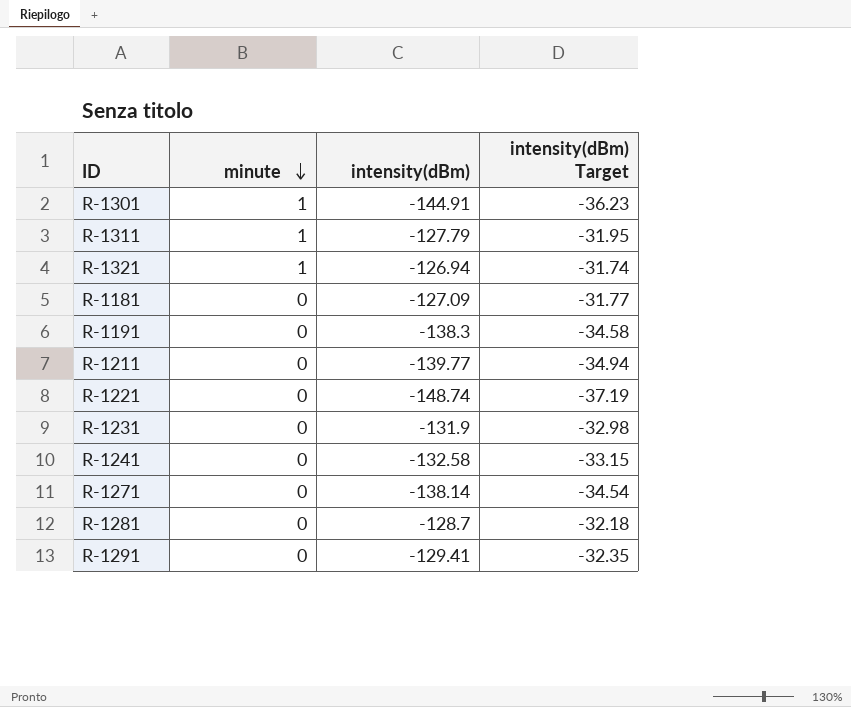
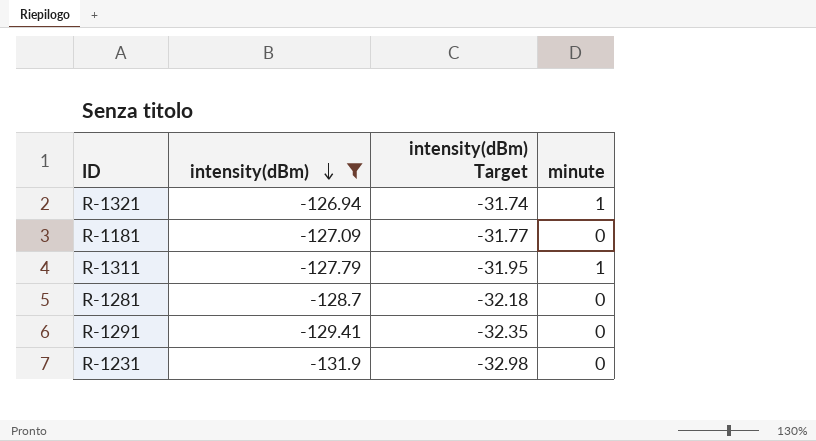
filter: none -> intensity(dBm) >= -131.9
row order: minute descending -> intensity(dBm) descending
column minute | position: 2 -> 4

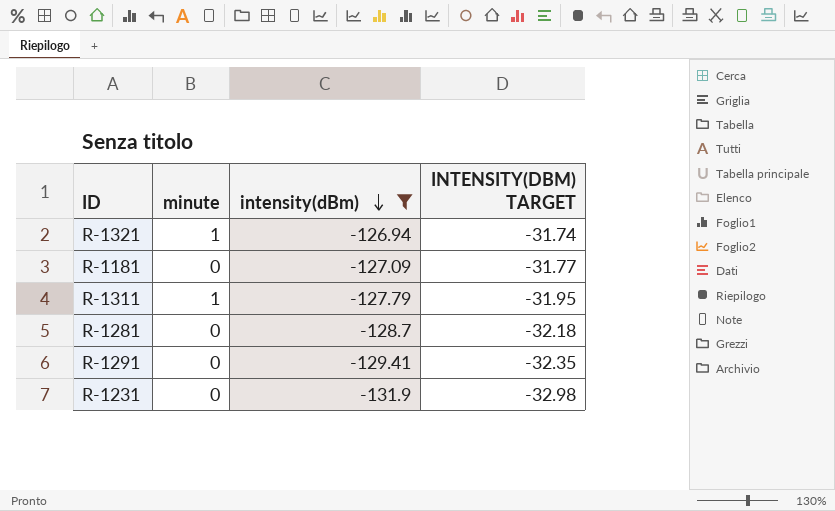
column minute | position: 4 -> 2
column name: intensity(dBm) Target -> INTENSITY(DBM) TARGET

